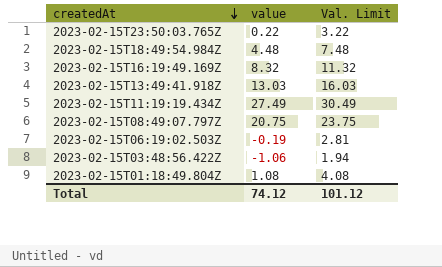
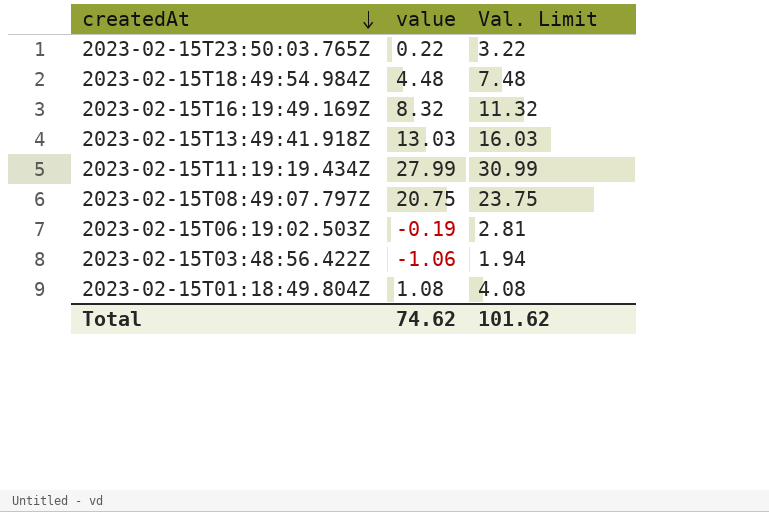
2023-02-15T11:19:19.434Z | value: 27.49 -> 27.99
2023-02-15T11:19:19.434Z | Val. Limit: 30.49 -> 30.99
Total | value: 74.12 -> 74.62
Total | Val. Limit: 101.12 -> 101.62

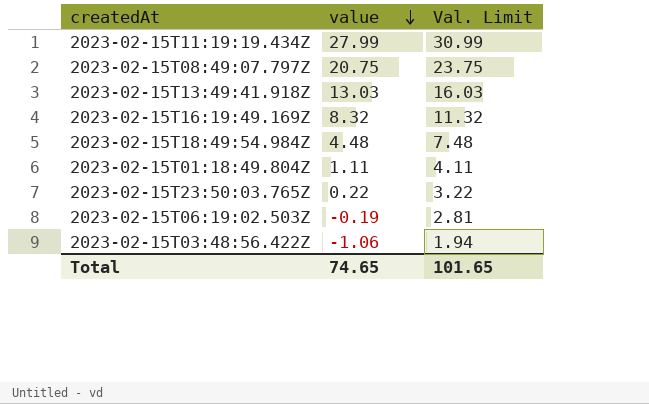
row order: createdAt descending -> value descending
2023-02-15T01:18:49.804Z | value: 1.08 -> 1.11
2023-02-15T01:18:49.804Z | Val. Limit: 4.08 -> 4.11
Total | value: 74.62 -> 74.65
Total | Val. Limit: 101.62 -> 101.65

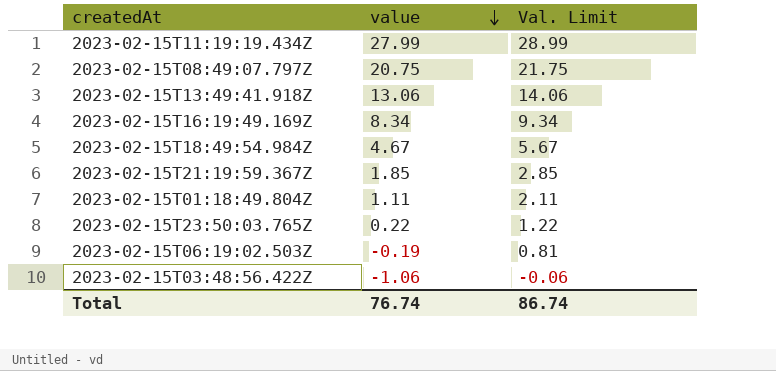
column Val. Limit | formula: [value] + 3 -> [value] + 1
2023-02-15T13:49:41.918Z | value: 13.03 -> 13.06
2023-02-15T16:19:49.169Z | value: 8.32 -> 8.34
2023-02-15T18:49:54.984Z | value: 4.48 -> 4.67
row 2023-02-15T21:19:59.367Z: none -> 1.85 | 2.85
Total | value: 74.65 -> 76.74
Total | Val. Limit: 101.65 -> 86.74

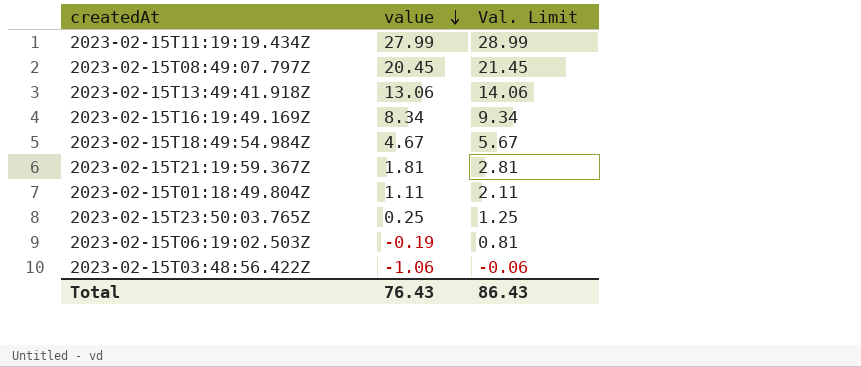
2023-02-15T08:49:07.797Z | value: 20.75 -> 20.45
2023-02-15T08:49:07.797Z | Val. Limit: 21.75 -> 21.45
2023-02-15T21:19:59.367Z | value: 1.85 -> 1.81
2023-02-15T21:19:59.367Z | Val. Limit: 2.85 -> 2.81
2023-02-15T23:50:03.765Z | value: 0.22 -> 0.25
2023-02-15T23:50:03.765Z | Val. Limit: 1.22 -> 1.25
Total | value: 76.74 -> 76.43
Total | Val. Limit: 86.74 -> 86.43

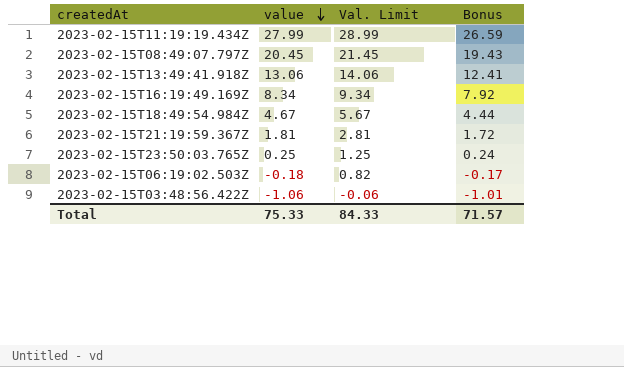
column Bonus | formula: none -> [value] * 0.95
row 2023-02-15T01:18:49.804Z: 1.11 | 2.11 -> none
2023-02-15T06:19:02.503Z | value: -0.19 -> -0.18
2023-02-15T06:19:02.503Z | Val. Limit: 0.81 -> 0.82
Total | value: 76.43 -> 75.33
Total | Val. Limit: 86.43 -> 84.33

